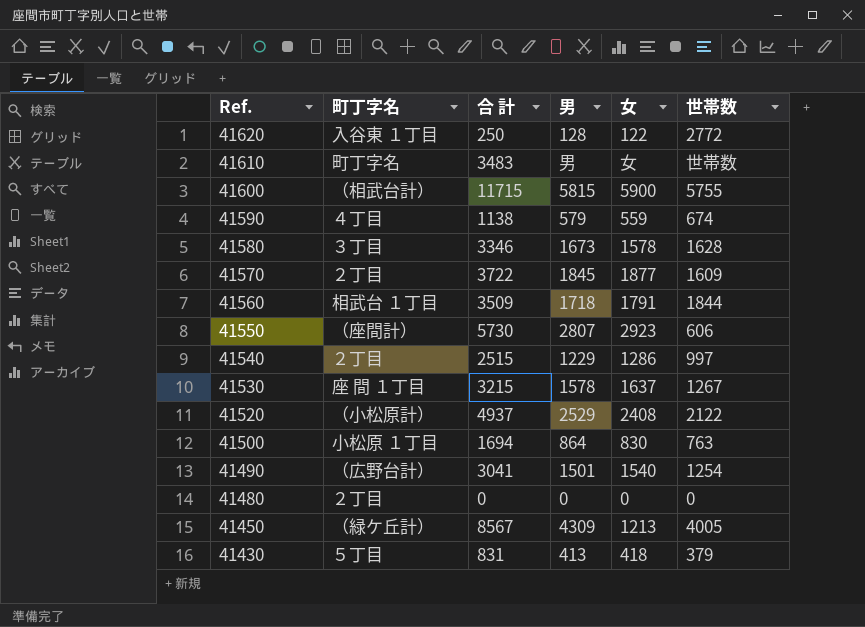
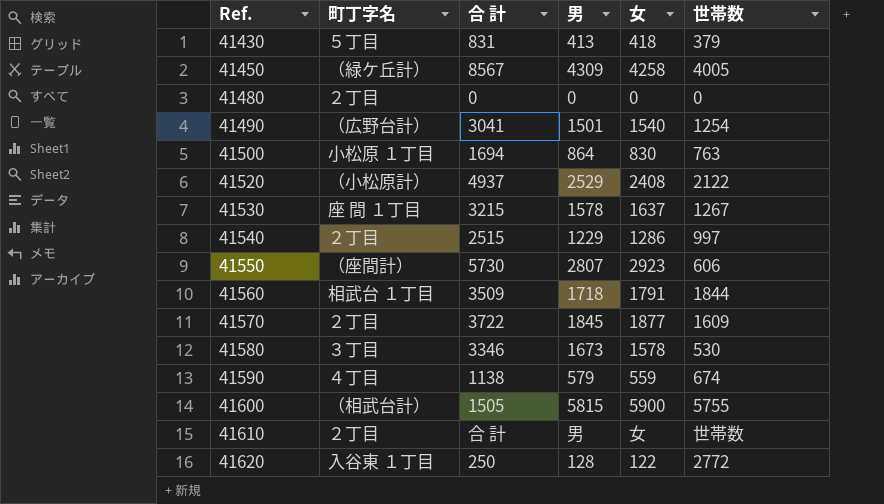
row order: Ref. descending -> Ref. ascending
41450 | 女: 1213 -> 4258
41580 | 世帯数: 1628 -> 530
41600 | 合 計: 11715 -> 1505
41610 | 町丁字名: 町丁字名 -> ２丁目
41610 | 合 計: 3483 -> 合 計

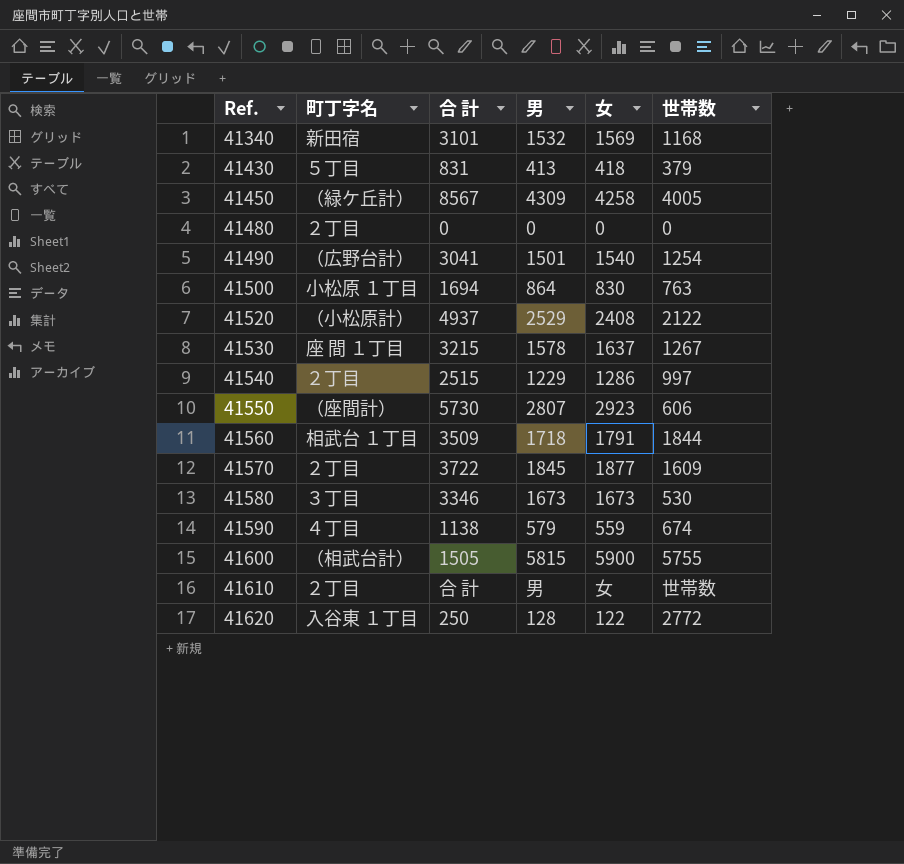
row 41340: none -> 新田宿 | 3101 | 1532 | 1569 | 1168
41580 | 女: 1578 -> 1673

